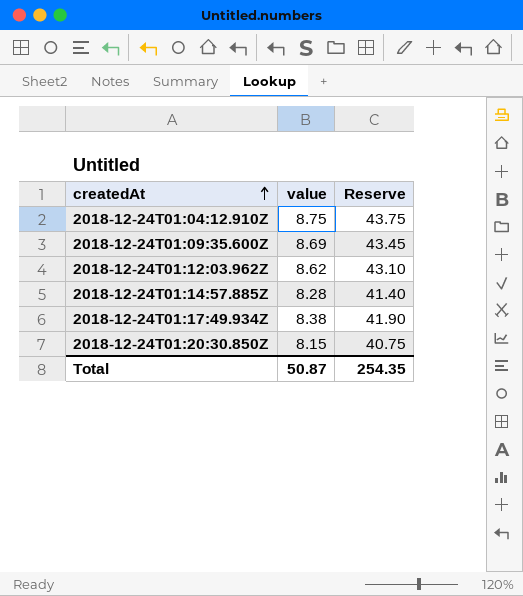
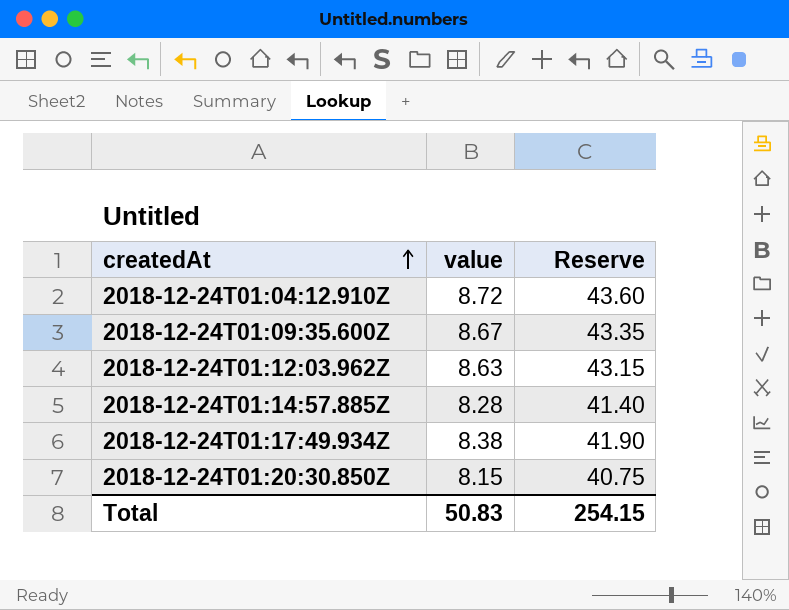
2018-12-24T01:04:12.910Z | value: 8.75 -> 8.72
2018-12-24T01:04:12.910Z | Reserve: 43.75 -> 43.60
2018-12-24T01:09:35.600Z | value: 8.69 -> 8.67
2018-12-24T01:09:35.600Z | Reserve: 43.45 -> 43.35
2018-12-24T01:12:03.962Z | value: 8.62 -> 8.63
2018-12-24T01:12:03.962Z | Reserve: 43.10 -> 43.15
Total | value: 50.87 -> 50.83
Total | Reserve: 254.35 -> 254.15

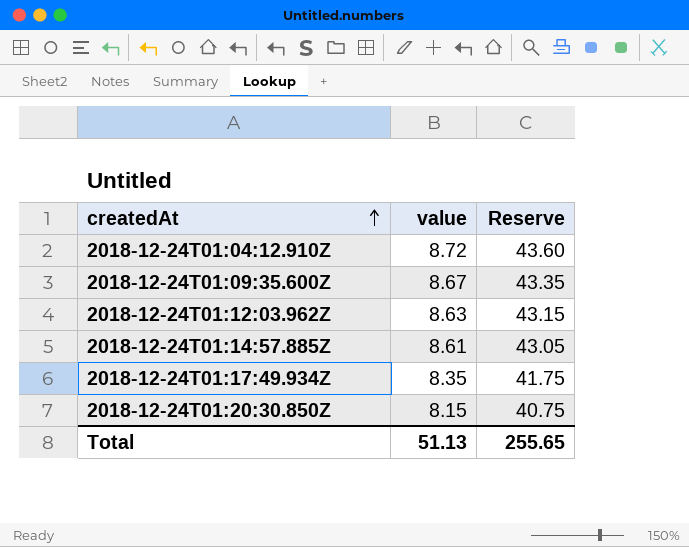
2018-12-24T01:14:57.885Z | value: 8.28 -> 8.61
2018-12-24T01:14:57.885Z | Reserve: 41.40 -> 43.05
2018-12-24T01:17:49.934Z | value: 8.38 -> 8.35
2018-12-24T01:17:49.934Z | Reserve: 41.90 -> 41.75
Total | value: 50.83 -> 51.13
Total | Reserve: 254.15 -> 255.65

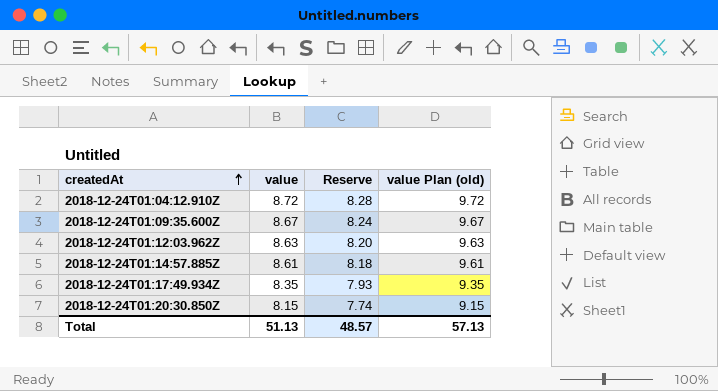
column Reserve | formula: [value] * 5 -> [value] * 0.95
column value Plan (old) | formula: none -> [value] + 1
Total | Reserve: 255.65 -> 48.57

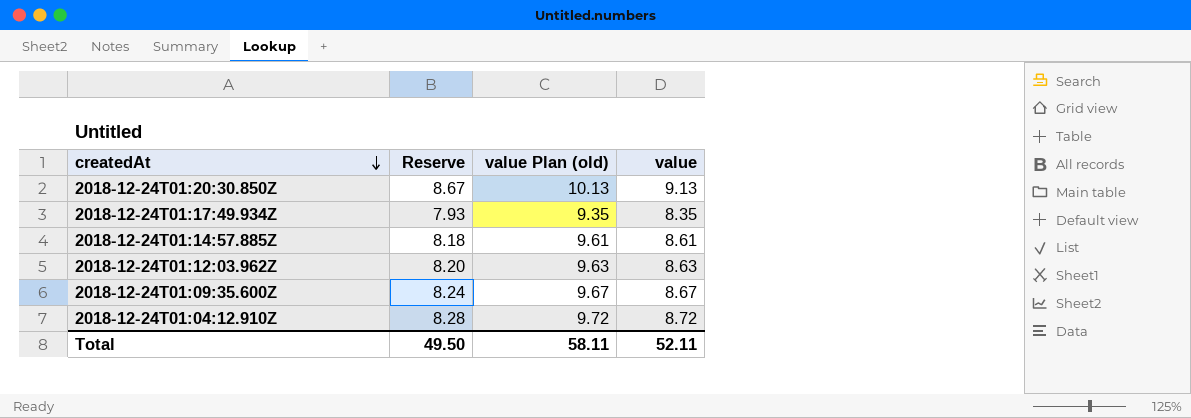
row order: createdAt ascending -> createdAt descending
column value | position: 2 -> 4
2018-12-24T01:20:30.850Z | Reserve: 7.74 -> 8.67
2018-12-24T01:20:30.850Z | value Plan (old): 9.15 -> 10.13
2018-12-24T01:20:30.850Z | value: 8.15 -> 9.13
Total | Reserve: 48.57 -> 49.50
Total | value Plan (old): 57.13 -> 58.11
Total | value: 51.13 -> 52.11

